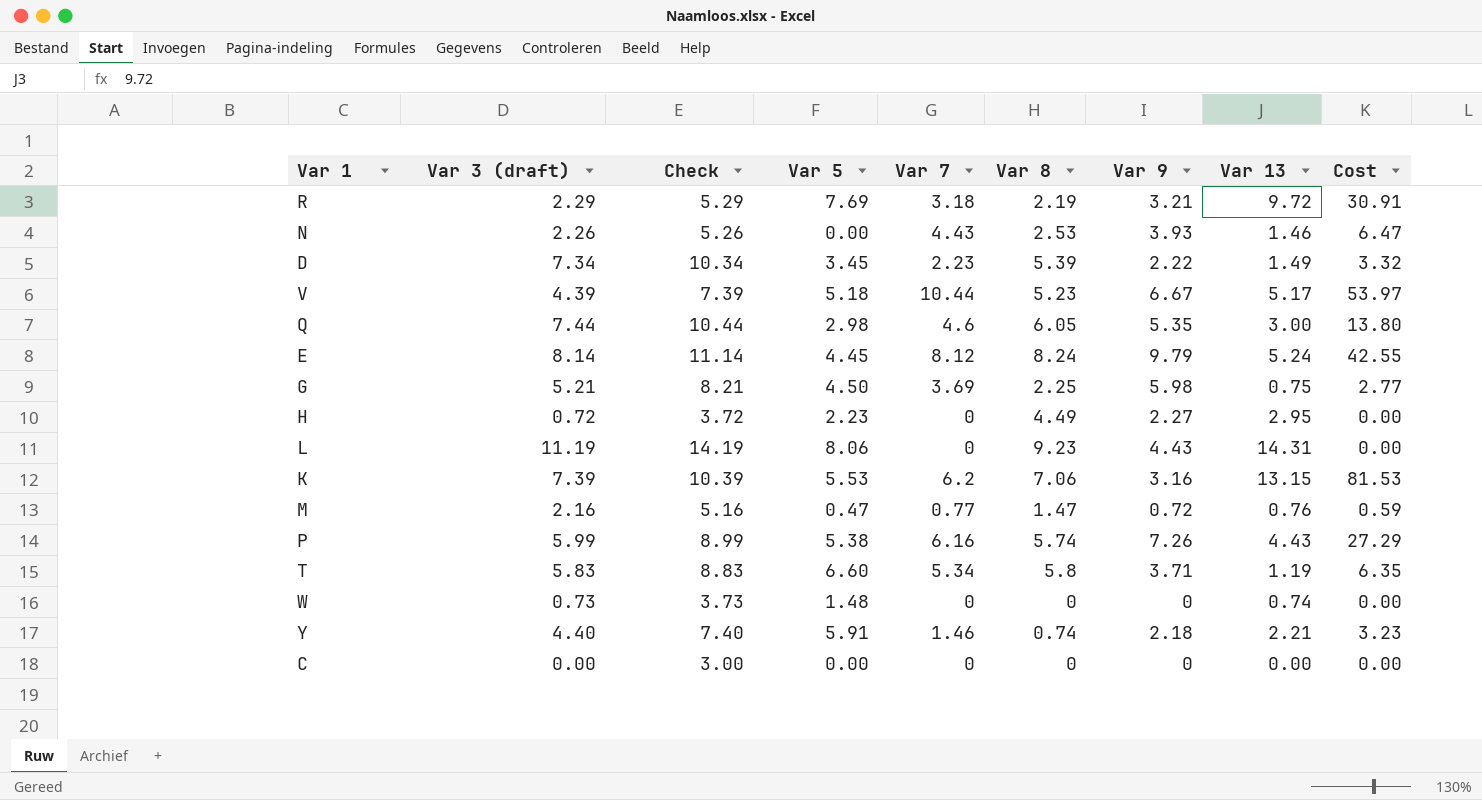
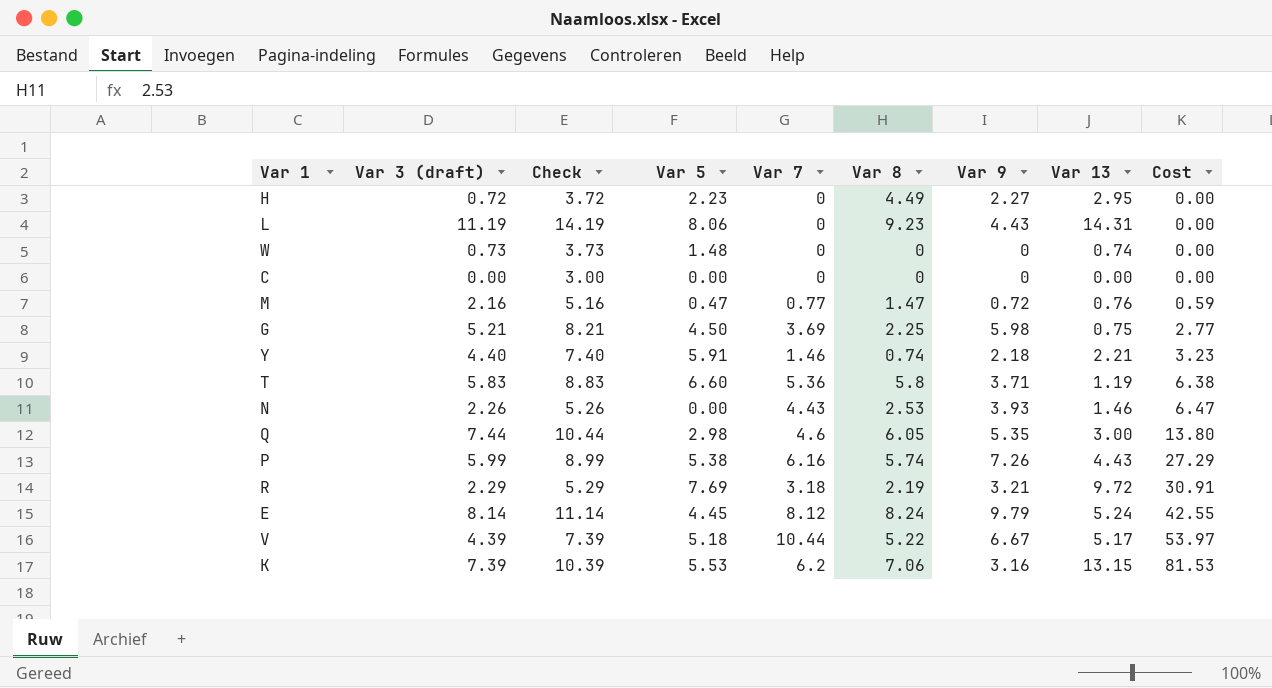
row order: none -> Cost ascending
row D: 7.34 | 10.34 | 3.45 | 2.23 | 5.39 | 2.22 | 1.49 | 3.32 -> none
T | Var 7: 5.34 -> 5.36
T | Cost: 6.35 -> 6.38
V | Var 8: 5.23 -> 5.22

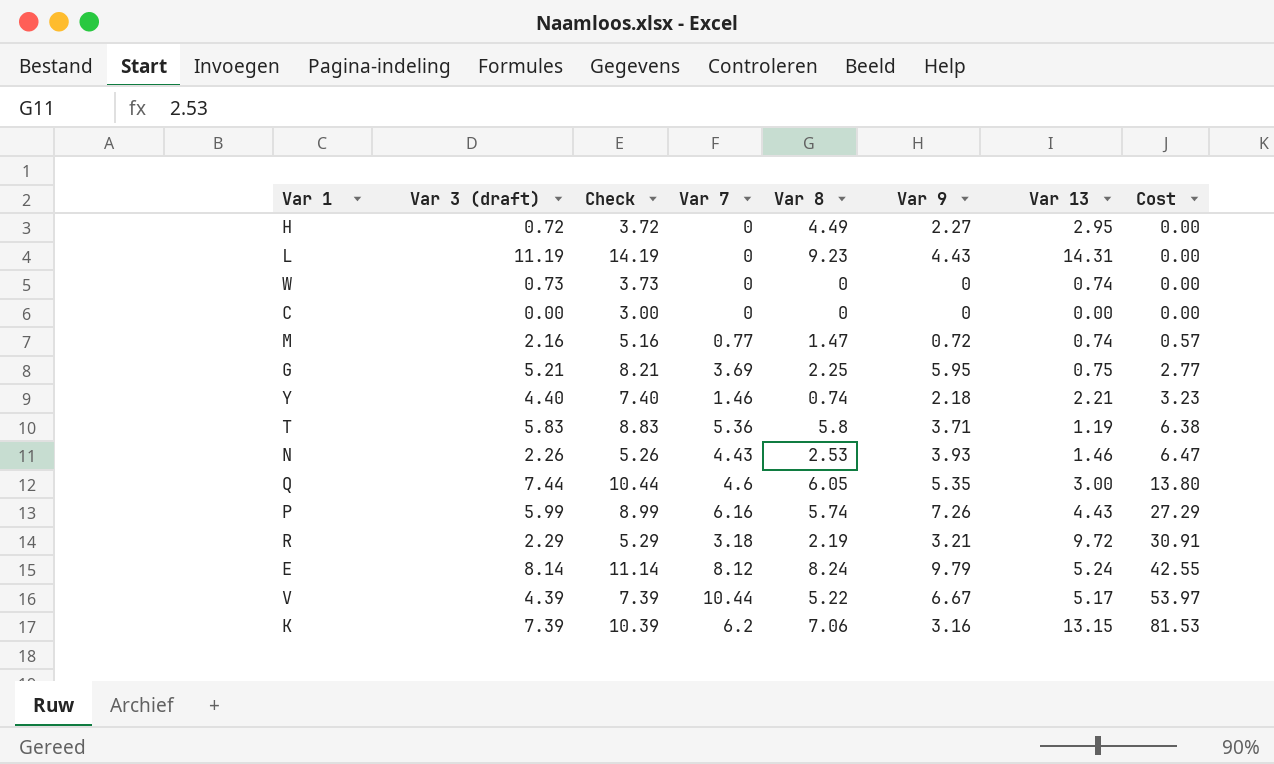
column Var 5 | position: 4 -> none
M | Var 13: 0.76 -> 0.74
M | Cost: 0.59 -> 0.57
G | Var 9: 5.98 -> 5.95

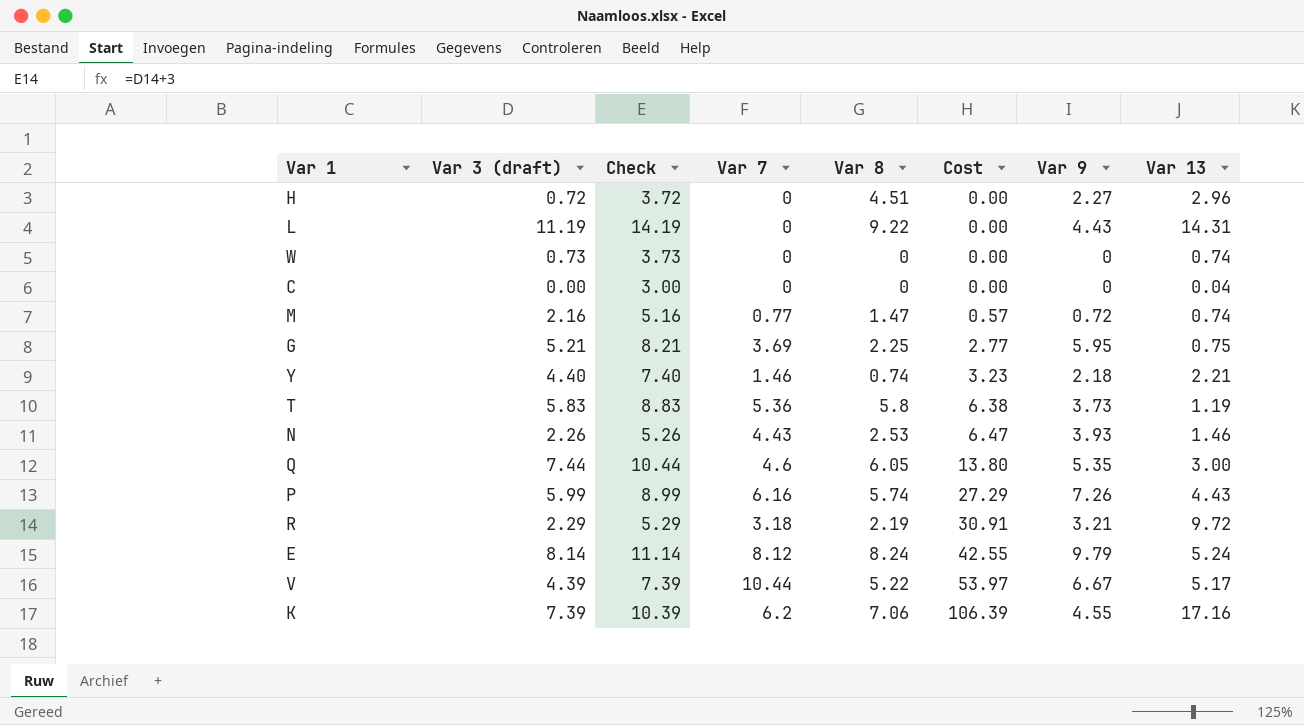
column Cost | position: 8 -> 6
H | Var 8: 4.49 -> 4.51
H | Var 13: 2.95 -> 2.96
L | Var 8: 9.23 -> 9.22
C | Var 13: 0.00 -> 0.04
T | Var 9: 3.71 -> 3.73
K | Cost: 81.53 -> 106.39
K | Var 9: 3.16 -> 4.55
K | Var 13: 13.15 -> 17.16

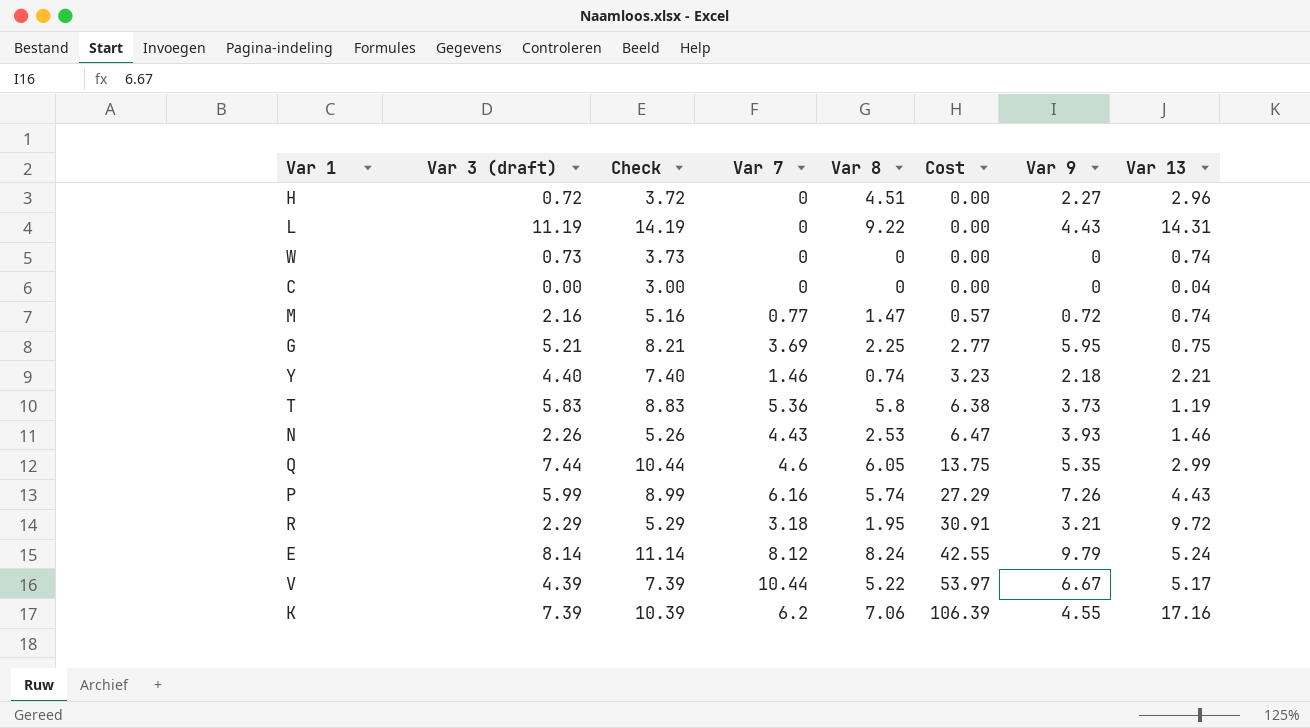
Q | Cost: 13.80 -> 13.75
Q | Var 13: 3.00 -> 2.99
R | Var 8: 2.19 -> 1.95

